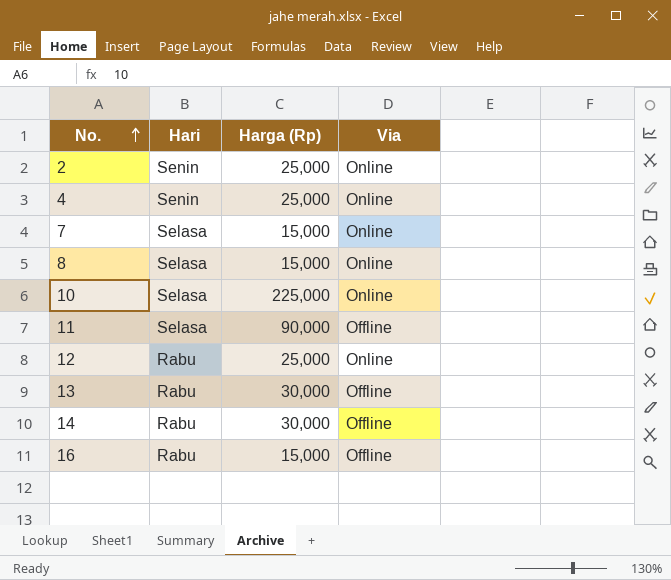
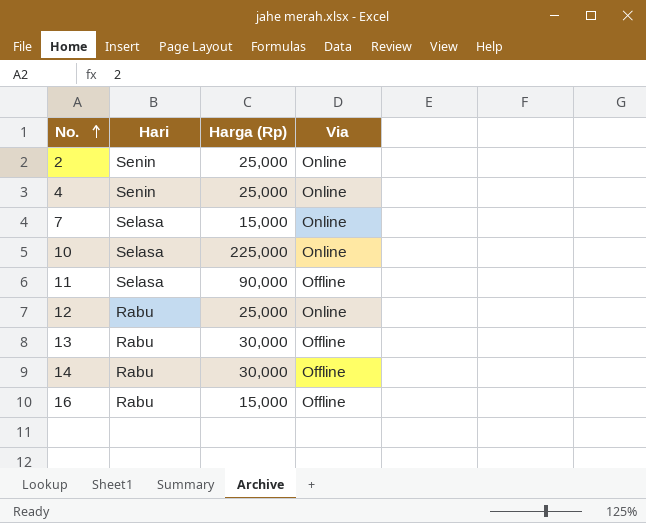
row 8: Selasa | 15,000 | Online -> none

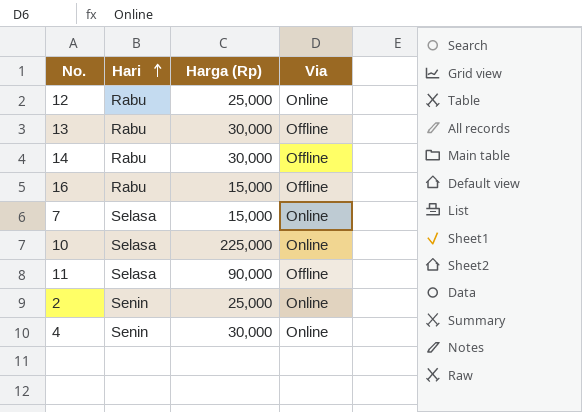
row order: No. ascending -> Hari ascending
4 | Harga (Rp): 25,000 -> 30,000

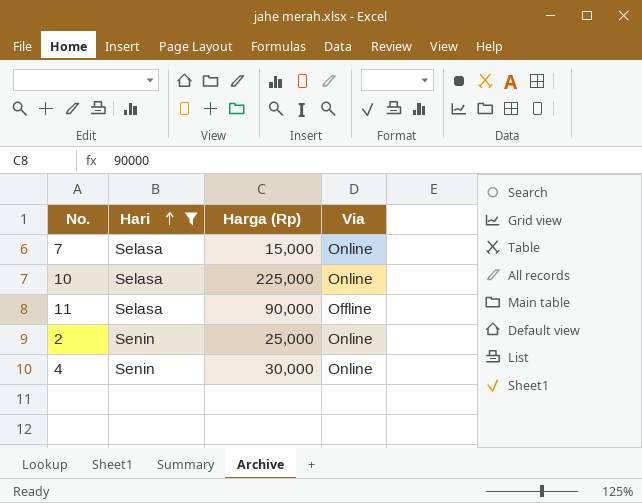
filter: none -> Hari != Rabu

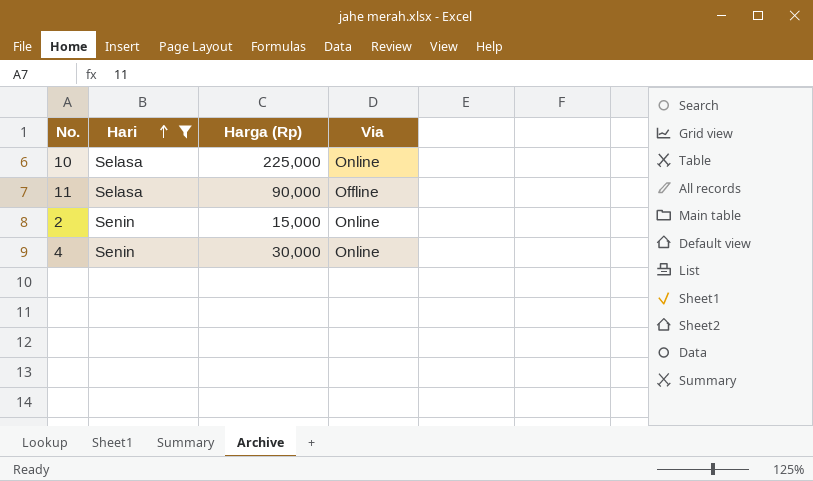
row 7: Selasa | 15,000 | Online -> none
2 | Harga (Rp): 25,000 -> 15,000

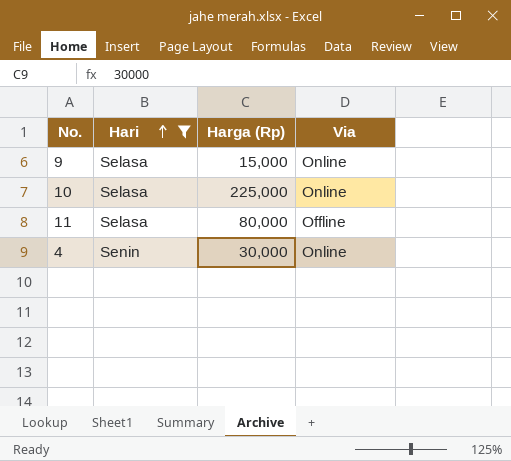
row 2: Senin | 15,000 | Online -> none
row 9: none -> Selasa | 15,000 | Online
11 | Harga (Rp): 90,000 -> 80,000

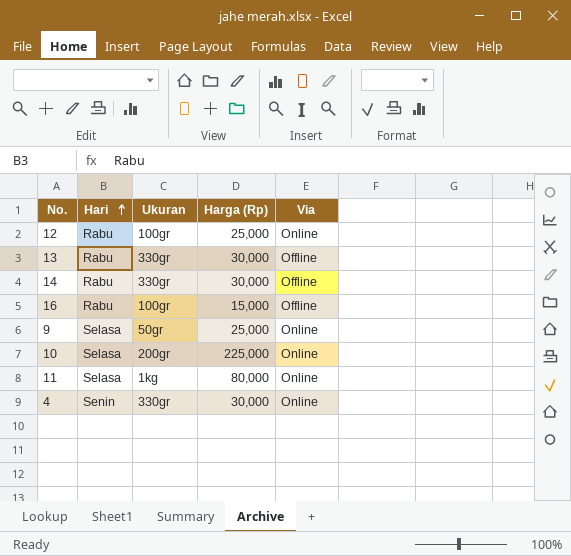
filter: Hari != Rabu -> none
column Ukuran | position: none -> 3
9 | Harga (Rp): 15,000 -> 25,000
11 | Via: Offline -> Online

